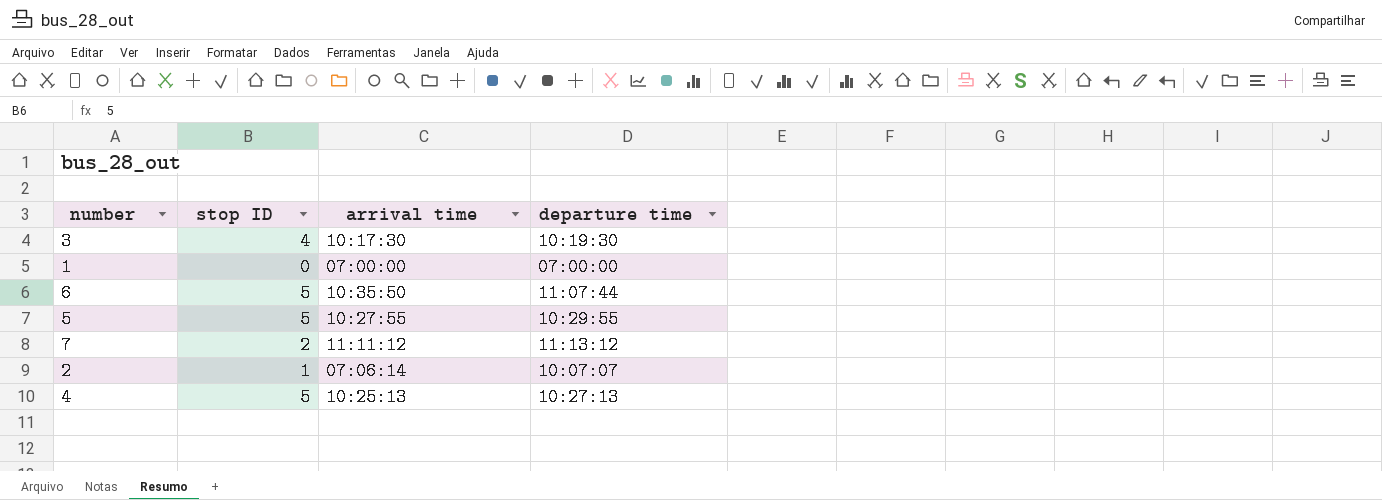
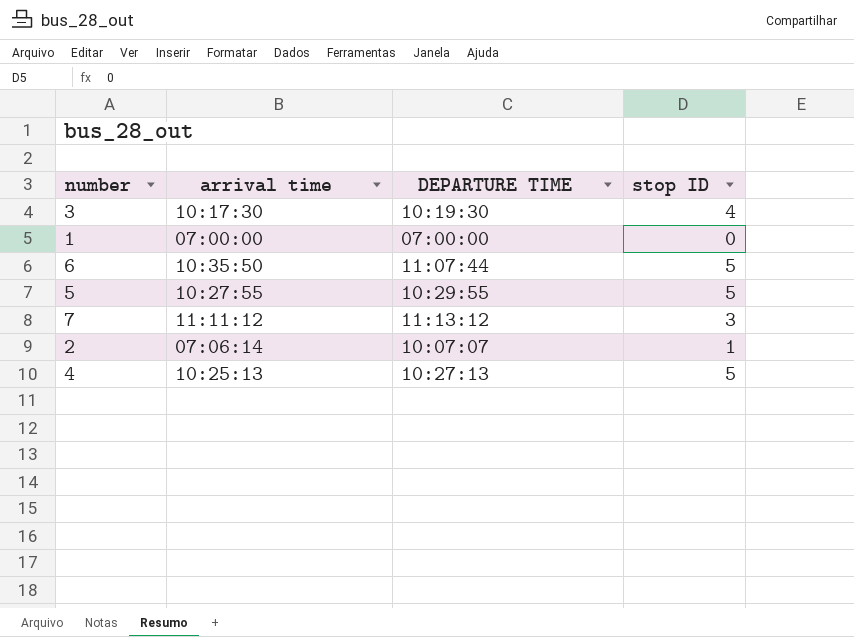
column name: departure time -> DEPARTURE TIME
column stop ID | position: 2 -> 4
7 | stop ID: 2 -> 3

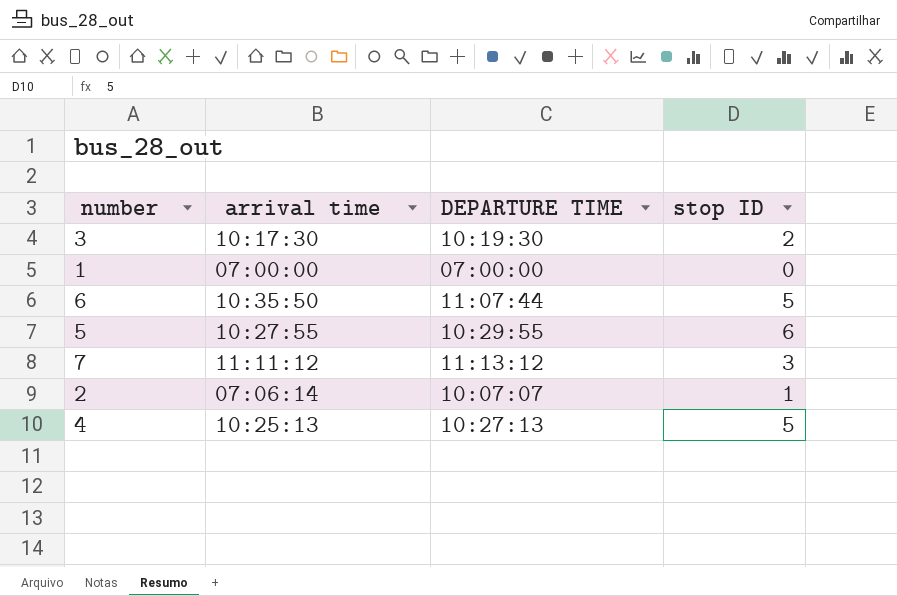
3 | stop ID: 4 -> 2
5 | stop ID: 5 -> 6

